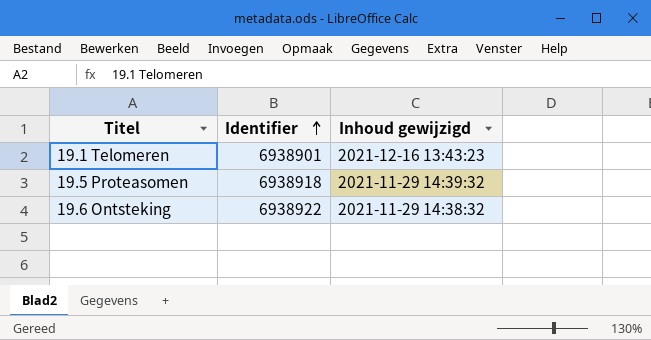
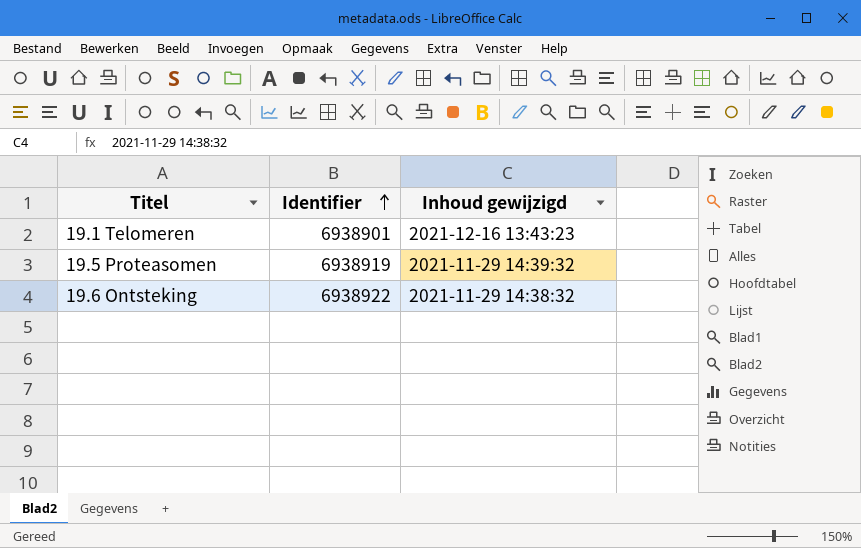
19.5 Proteasomen | Identifier: 6938918 -> 6938919

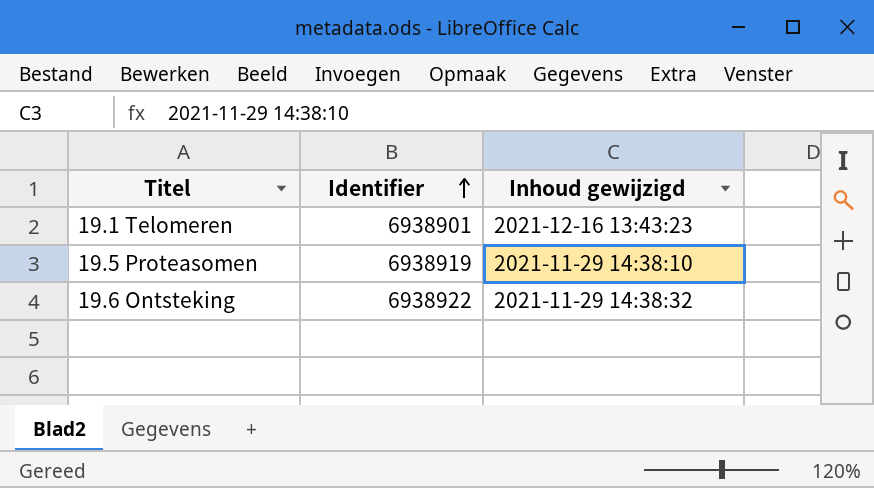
19.5 Proteasomen | Inhoud gewijzigd: 2021-11-29 14:39:32 -> 2021-11-29 14:38:10

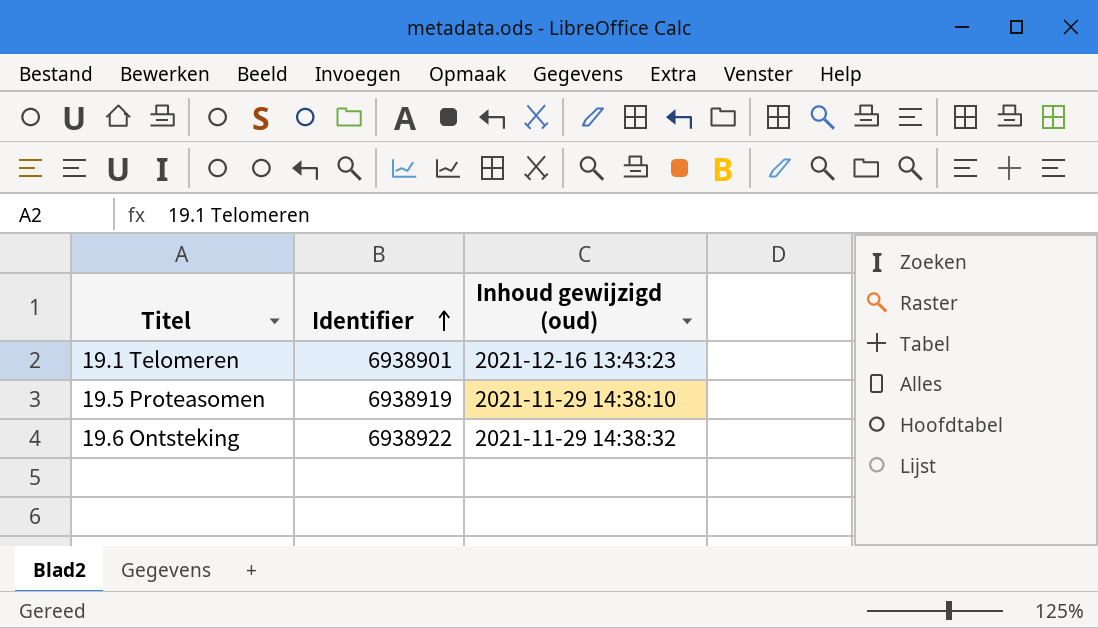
column name: Inhoud gewijzigd -> Inhoud gewijzigd (oud)

